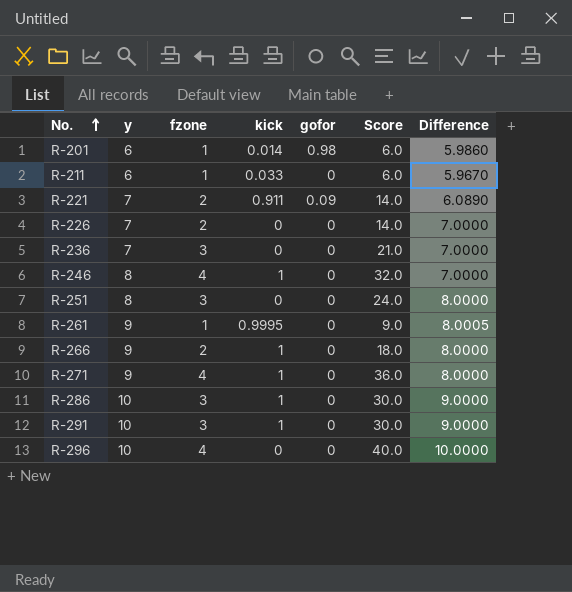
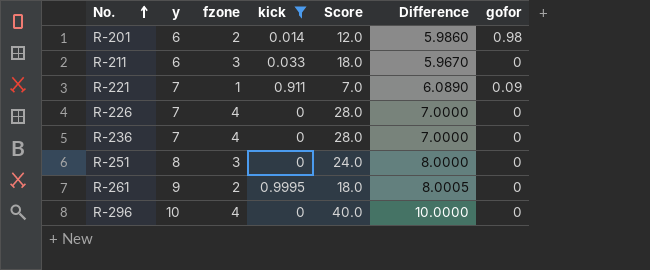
filter: none -> kick != 1
column gofor | position: 5 -> 7
R-201 | fzone: 1 -> 2
R-201 | Score: 6.0 -> 12.0
R-211 | fzone: 1 -> 3
R-211 | Score: 6.0 -> 18.0
R-221 | fzone: 2 -> 1
R-221 | Score: 14.0 -> 7.0
R-226 | fzone: 2 -> 4
R-226 | Score: 14.0 -> 28.0
R-236 | fzone: 3 -> 4
R-236 | Score: 21.0 -> 28.0
R-261 | fzone: 1 -> 2
R-261 | Score: 9.0 -> 18.0

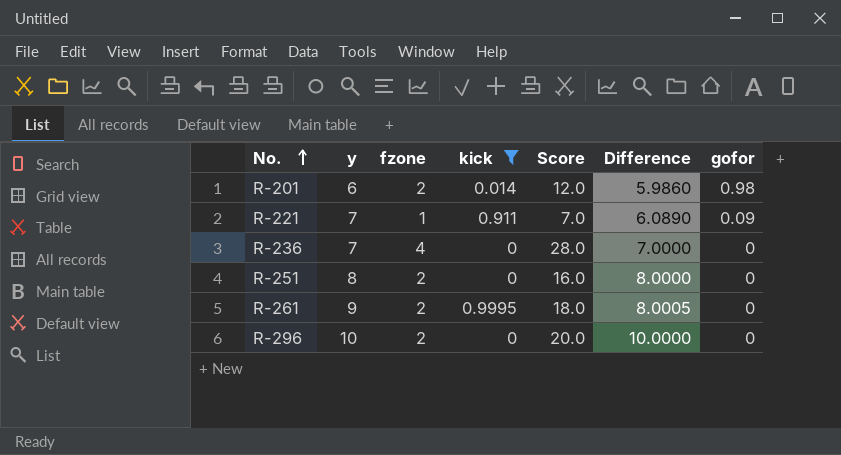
row R-211: 6 | 3 | 0.033 | 18.0 | 5.9670 | 0 -> none
row R-226: 7 | 4 | 0 | 28.0 | 7.0000 | 0 -> none
R-251 | fzone: 3 -> 2
R-251 | Score: 24.0 -> 16.0
R-296 | fzone: 4 -> 2
R-296 | Score: 40.0 -> 20.0

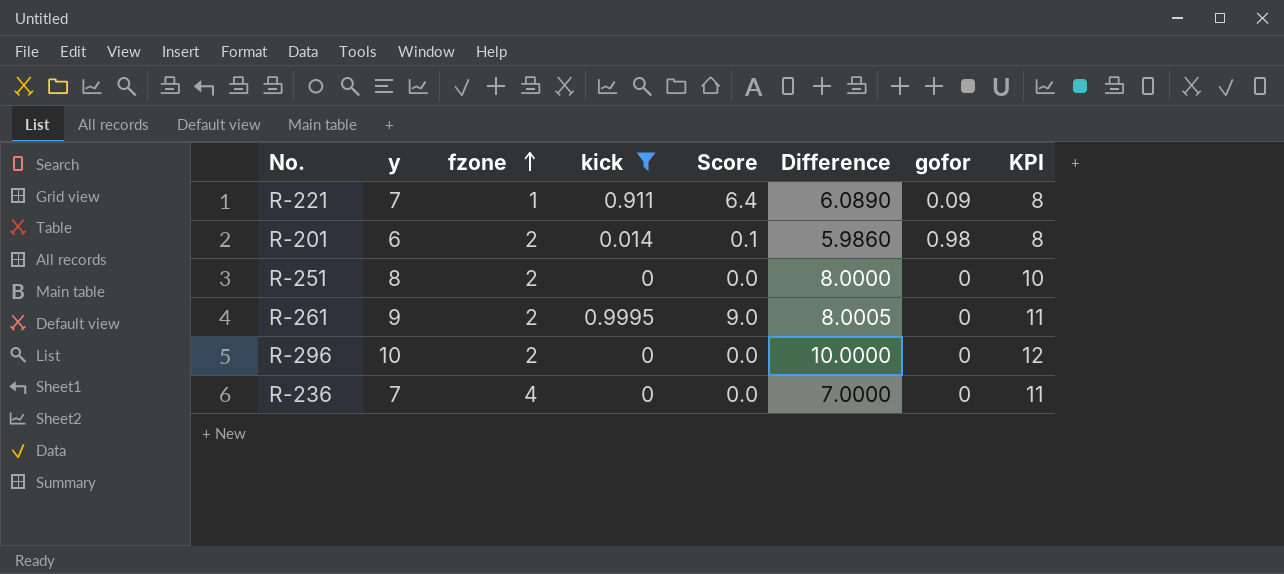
row order: No. ascending -> fzone ascending
column Score | formula: [y] * [fzone] -> [y] * [kick]
column KPI | formula: none -> [y] + [fzone]

